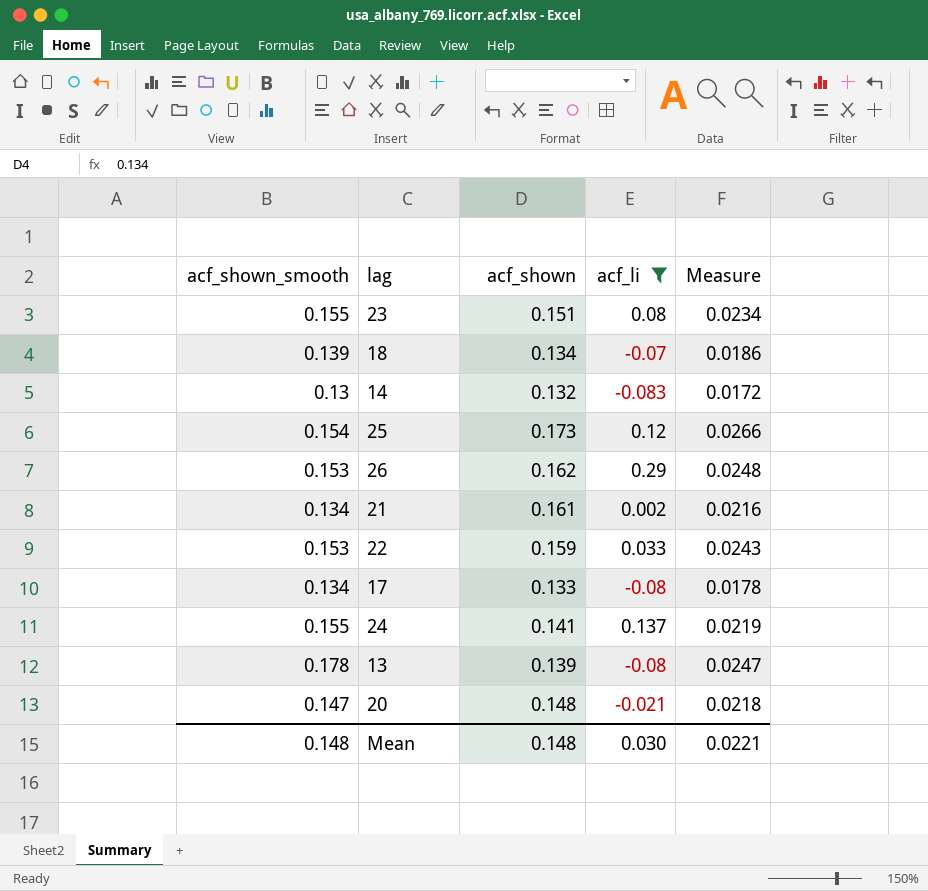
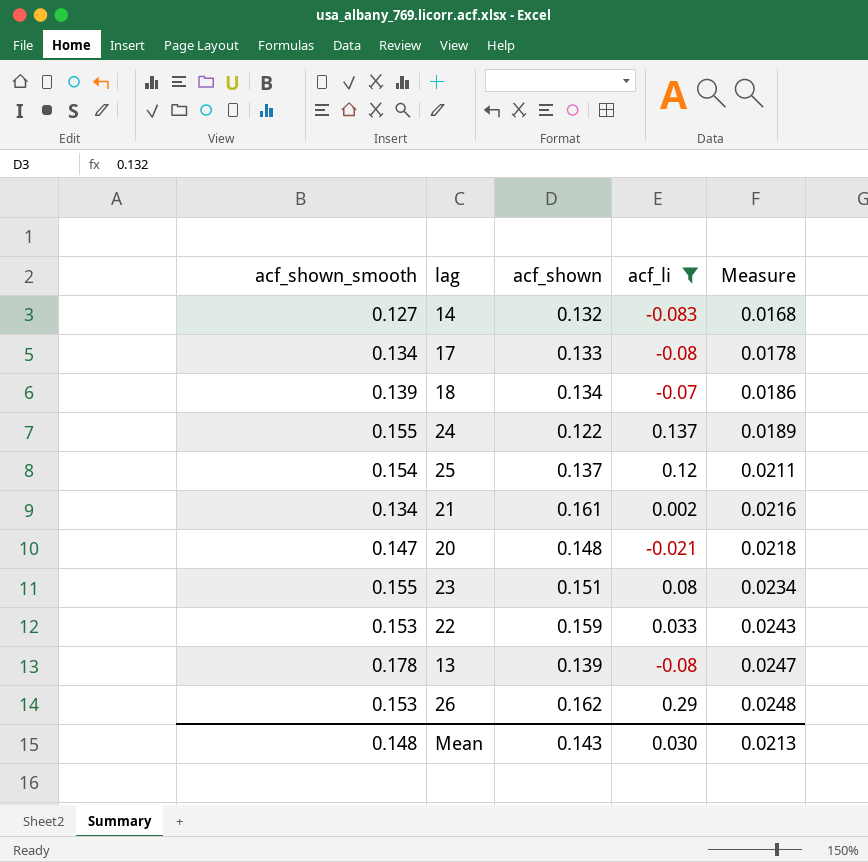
row order: none -> Measure ascending
14 | acf_shown_smooth: 0.13 -> 0.127
14 | Measure: 0.0172 -> 0.0168
24 | acf_shown: 0.141 -> 0.122
24 | Measure: 0.0219 -> 0.0189
25 | acf_shown: 0.173 -> 0.137
25 | Measure: 0.0266 -> 0.0211
Mean | acf_shown: 0.148 -> 0.143
Mean | Measure: 0.0221 -> 0.0213

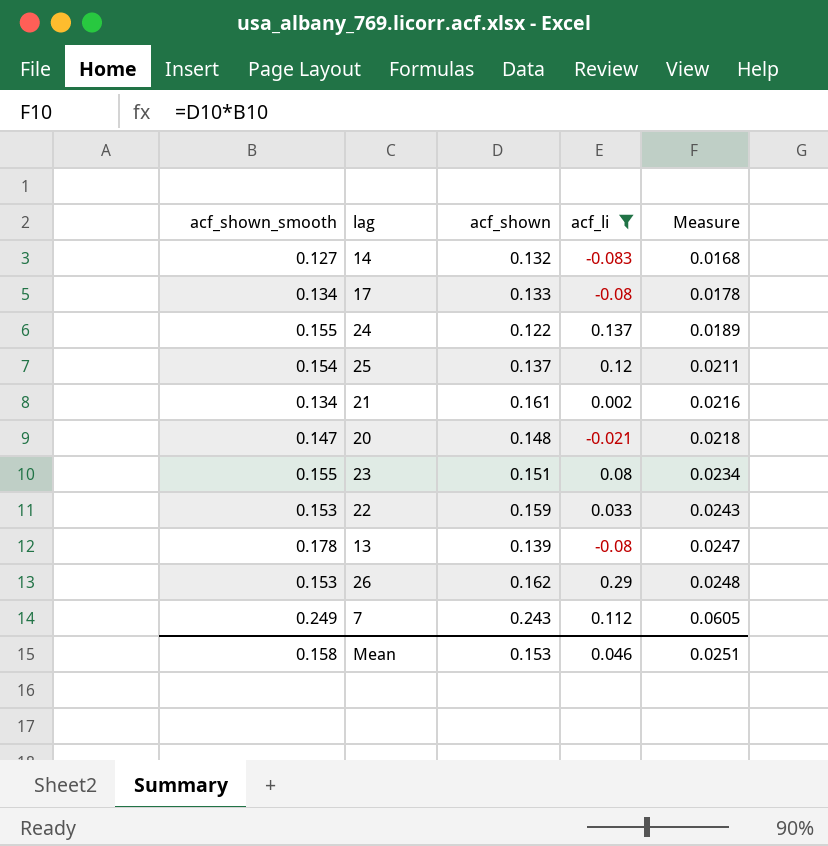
row 18: 0.139 | 0.134 | -0.07 | 0.0186 -> none
row 7: none -> 0.249 | 0.243 | 0.112 | 0.0605
Mean | acf_shown_smooth: 0.148 -> 0.158
Mean | acf_shown: 0.143 -> 0.153
Mean | acf_li: 0.030 -> 0.046
Mean | Measure: 0.0213 -> 0.0251

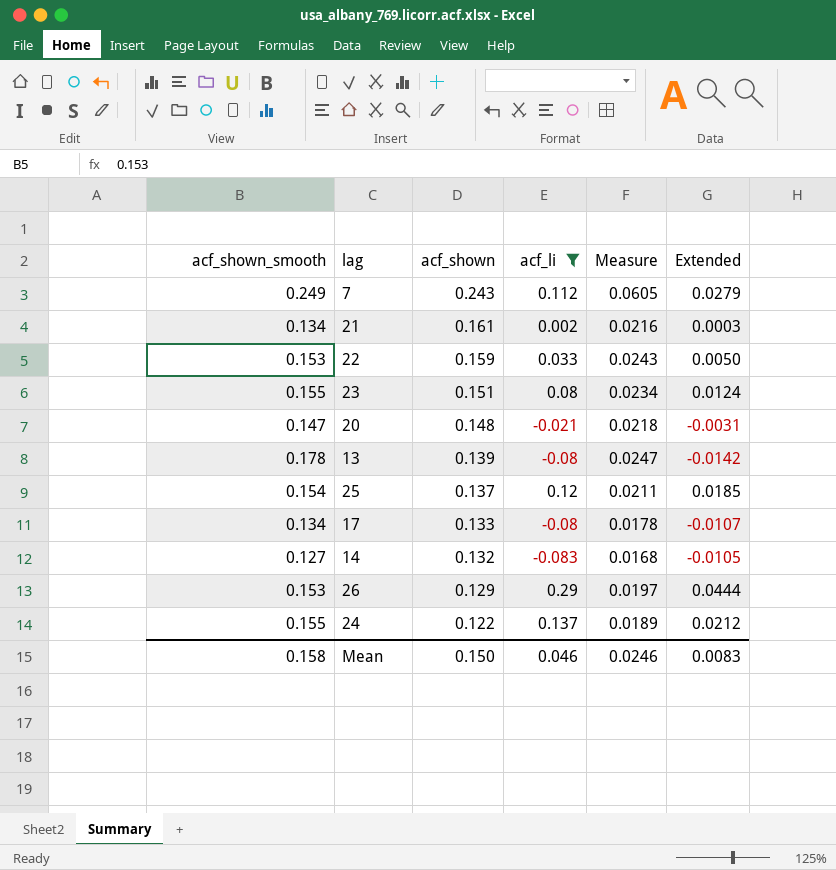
row order: Measure ascending -> acf_shown descending
column Extended | formula: none -> [acf_shown_smooth] * [acf_li]
26 | acf_shown: 0.162 -> 0.129
26 | Measure: 0.0248 -> 0.0197
Mean | acf_shown: 0.153 -> 0.150
Mean | Measure: 0.0251 -> 0.0246

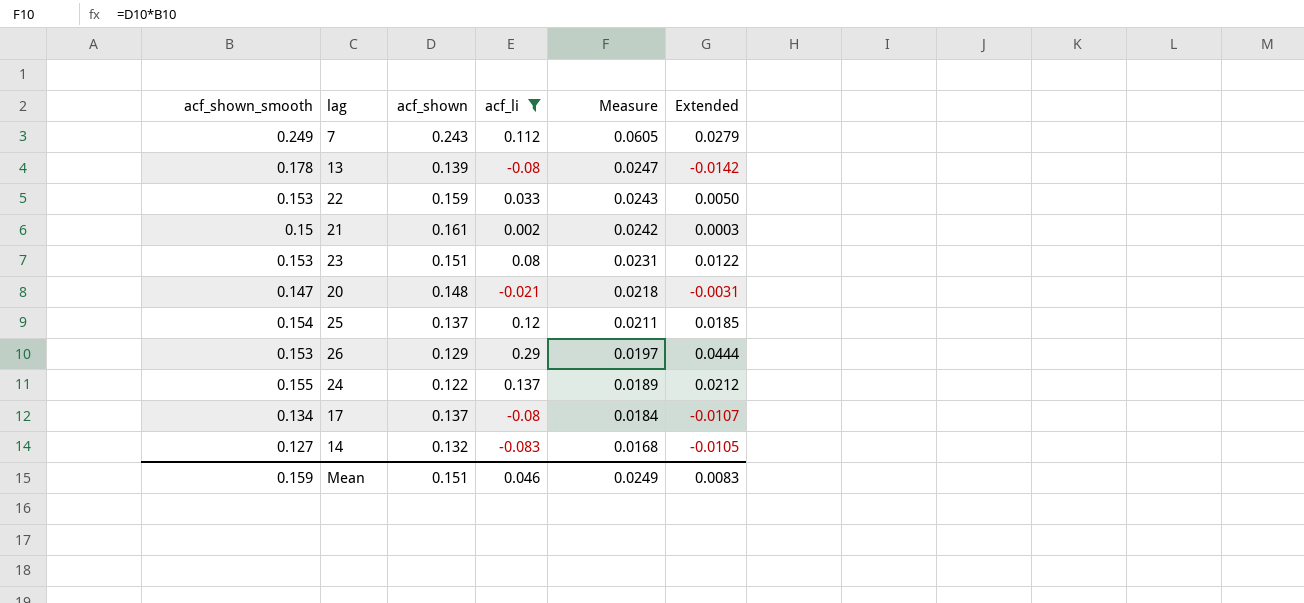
row order: acf_shown descending -> Measure descending
21 | acf_shown_smooth: 0.134 -> 0.15
21 | Measure: 0.0216 -> 0.0242
23 | acf_shown_smooth: 0.155 -> 0.153
23 | Measure: 0.0234 -> 0.0231
23 | Extended: 0.0124 -> 0.0122
17 | acf_shown: 0.133 -> 0.137
17 | Measure: 0.0178 -> 0.0184
Mean | acf_shown_smooth: 0.158 -> 0.159
Mean | acf_shown: 0.150 -> 0.151
Mean | Measure: 0.0246 -> 0.0249

